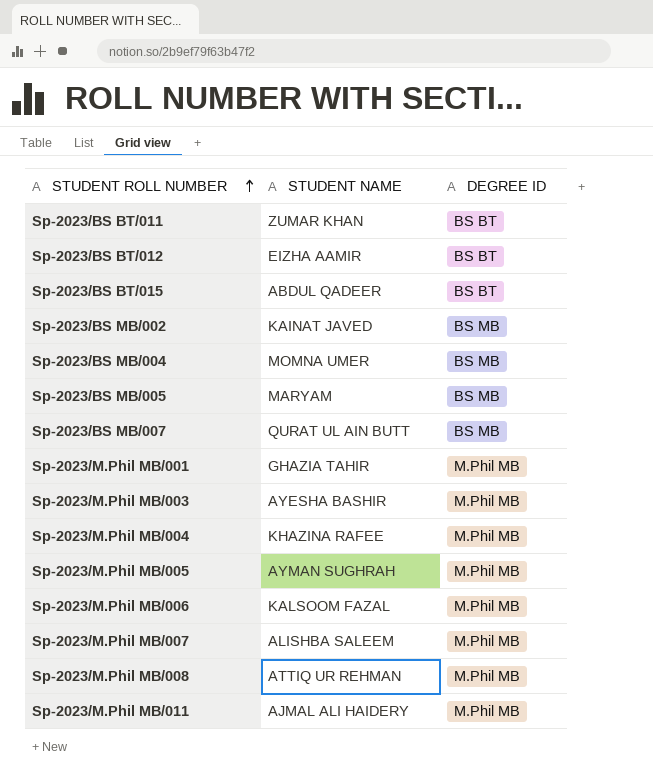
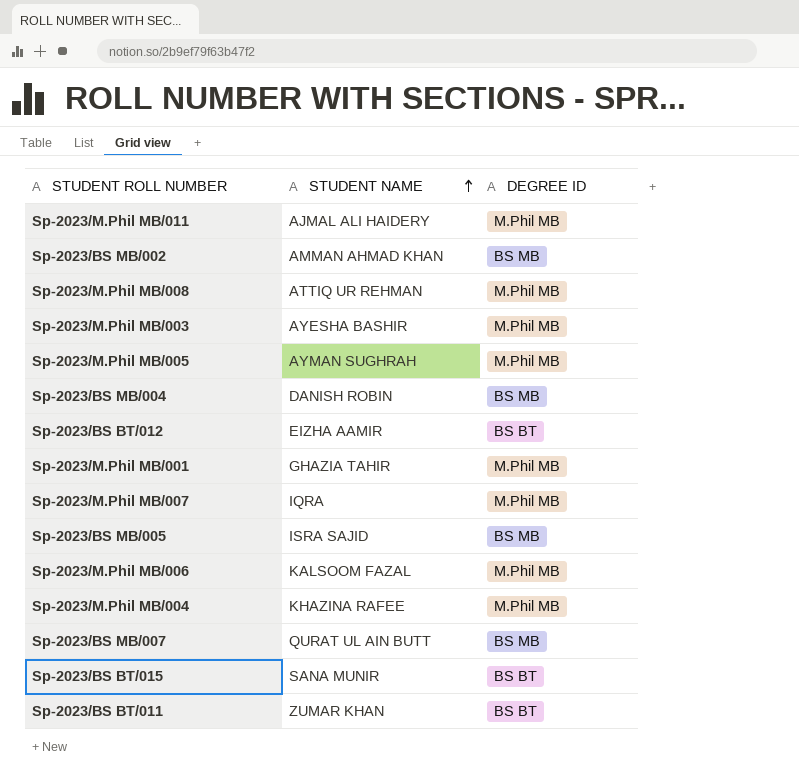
row order: STUDENT ROLL NUMBER ascending -> STUDENT NAME ascending
Sp-2023/BS MB/002 | STUDENT NAME: KAINAT JAVED -> AMMAN AHMAD KHAN
Sp-2023/BS MB/004 | STUDENT NAME: MOMNA UMER -> DANISH ROBIN
Sp-2023/M.Phil MB/007 | STUDENT NAME: ALISHBA SALEEM -> IQRA
Sp-2023/BS MB/005 | STUDENT NAME: MARYAM -> ISRA SAJID
Sp-2023/BS BT/015 | STUDENT NAME: ABDUL QADEER -> SANA MUNIR

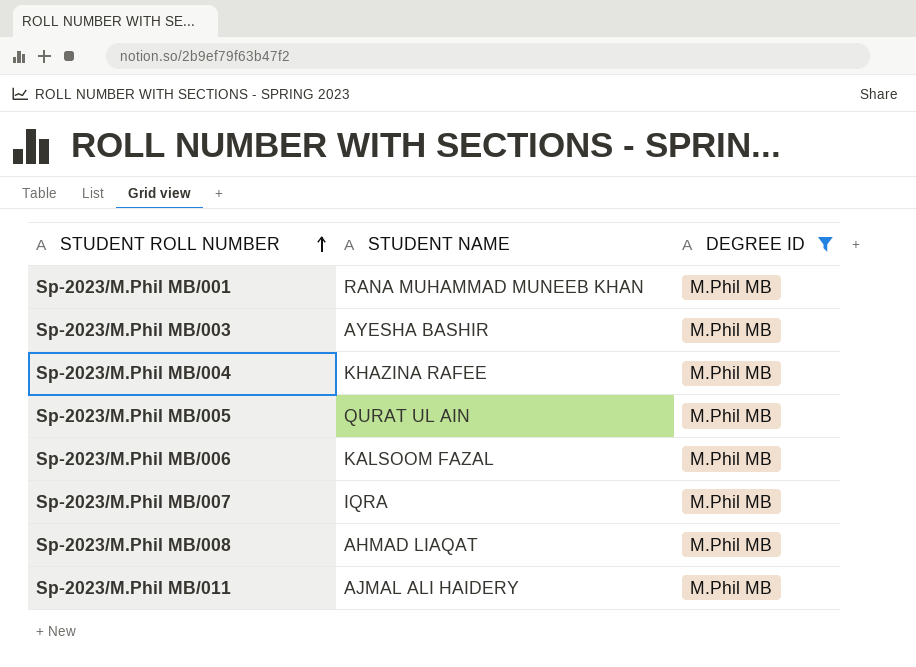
filter: none -> DEGREE ID = M.Phil MB
row order: STUDENT NAME ascending -> STUDENT ROLL NUMBER ascending
Sp-2023/M.Phil MB/001 | STUDENT NAME: GHAZIA TAHIR -> RANA MUHAMMAD MUNEEB KHAN
Sp-2023/M.Phil MB/005 | STUDENT NAME: AYMAN SUGHRAH -> QURAT UL AIN
Sp-2023/M.Phil MB/008 | STUDENT NAME: ATTIQ UR REHMAN -> AHMAD LIAQAT

